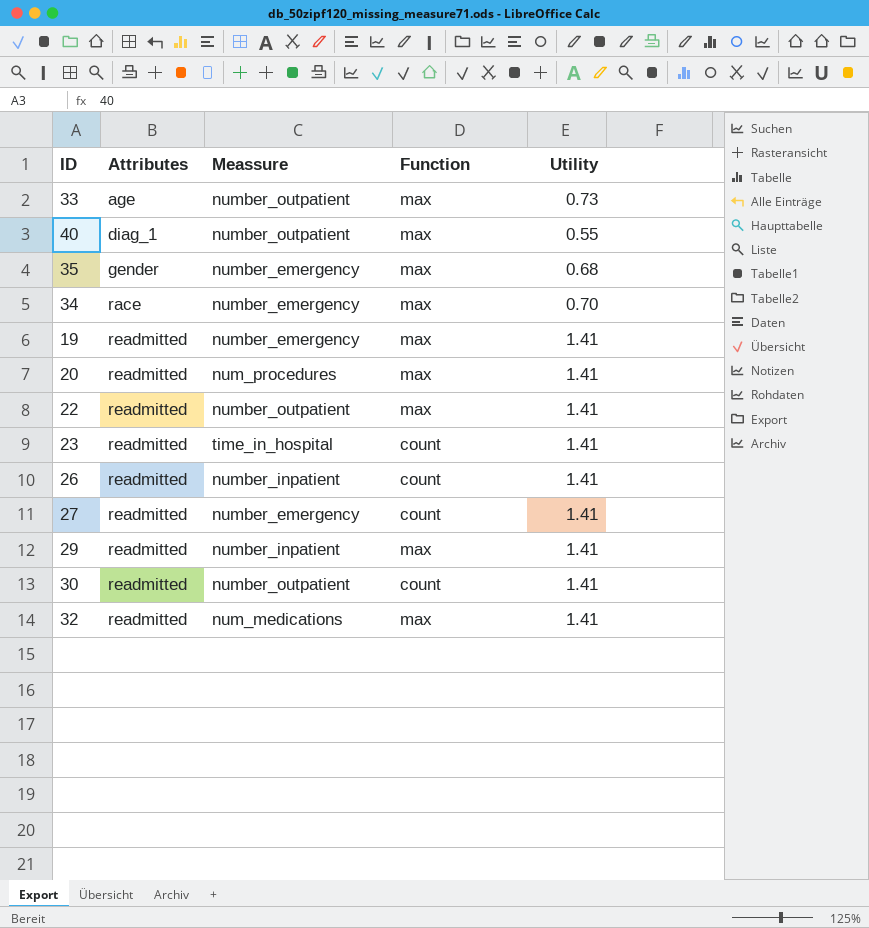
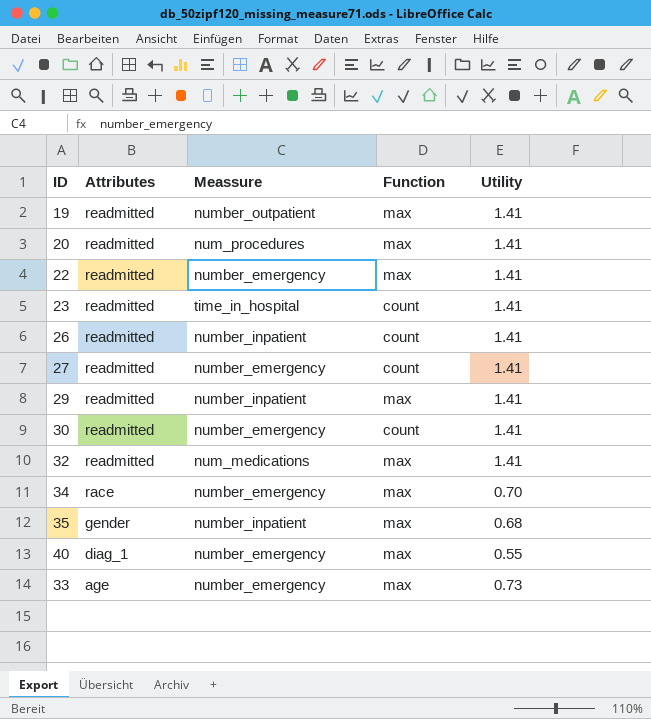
row order: Attributes ascending -> Attributes descending
19 | Meassure: number_emergency -> number_outpatient
22 | Meassure: number_outpatient -> number_emergency
30 | Meassure: number_outpatient -> number_emergency
35 | Meassure: number_emergency -> number_inpatient
40 | Meassure: number_outpatient -> number_emergency
33 | Meassure: number_outpatient -> number_emergency

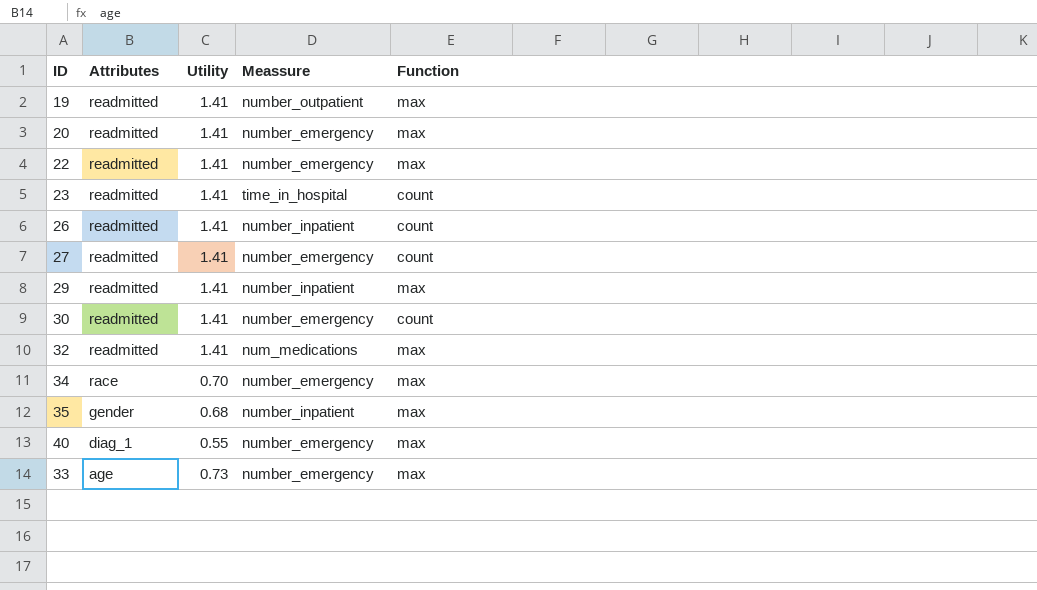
column Utility | position: 5 -> 3
20 | Meassure: num_procedures -> number_emergency

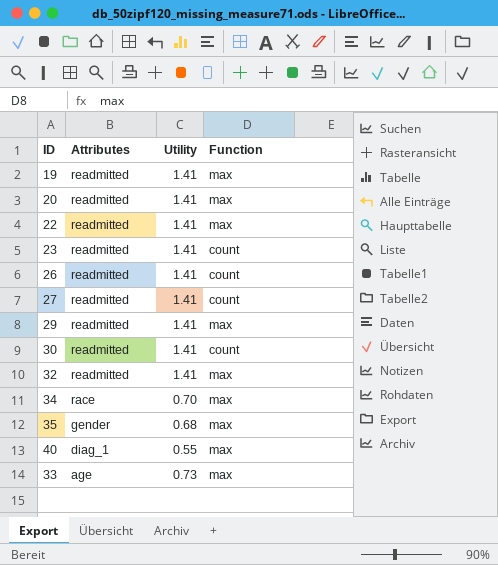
column Meassure | position: 4 -> none

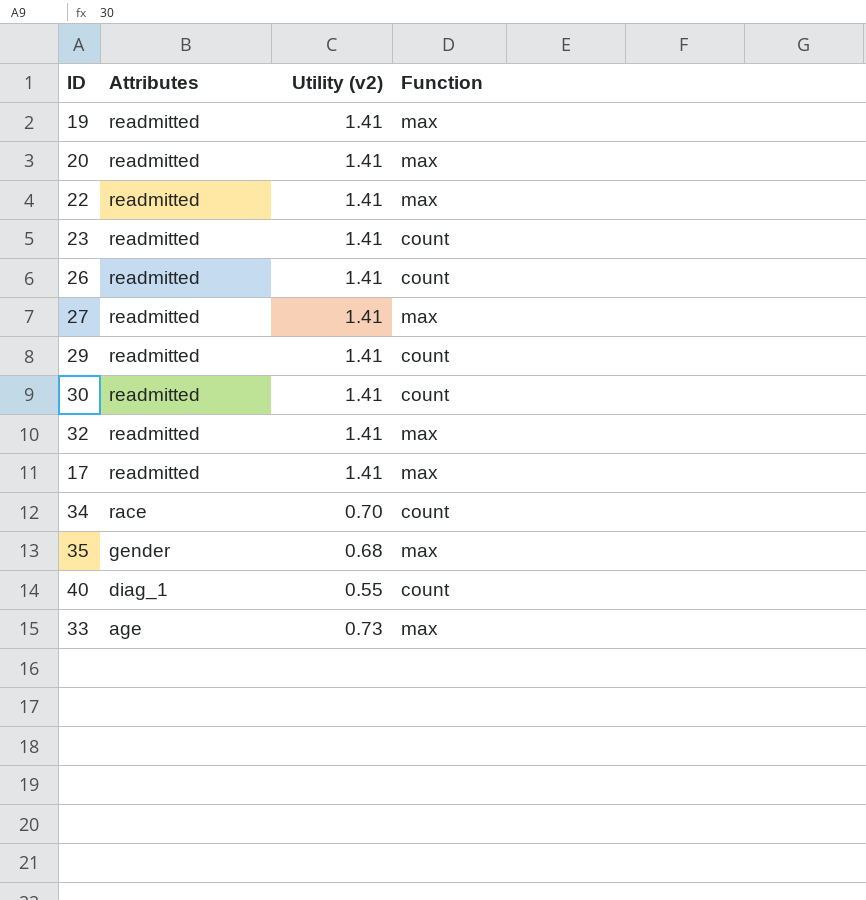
column name: Utility -> Utility (v2)
27 | Function: count -> max
29 | Function: max -> count
row 17: none -> readmitted | 1.41 | max
34 | Function: max -> count
40 | Function: max -> count

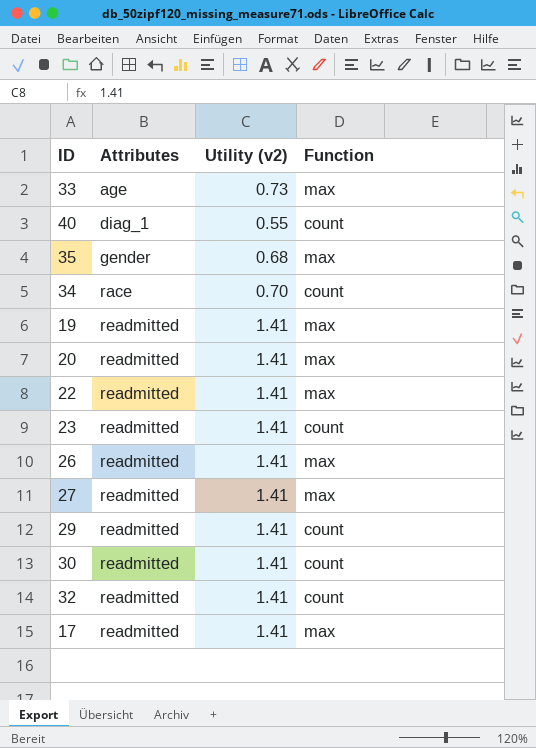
row order: Attributes descending -> Attributes ascending
26 | Function: count -> max
32 | Function: max -> count

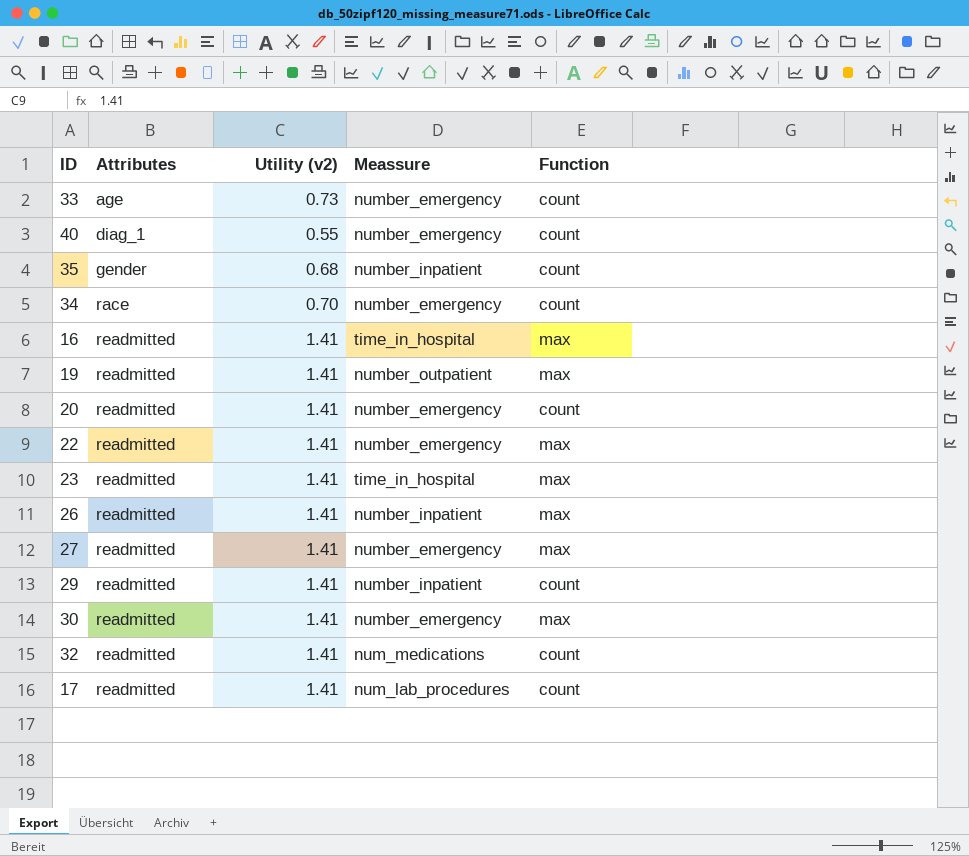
column Meassure | position: none -> 4
33 | Function: max -> count
35 | Function: max -> count
row 16: none -> readmitted | 1.41 | time_in_hospital | max
20 | Function: max -> count
23 | Function: count -> max
30 | Function: count -> max
17 | Function: max -> count

